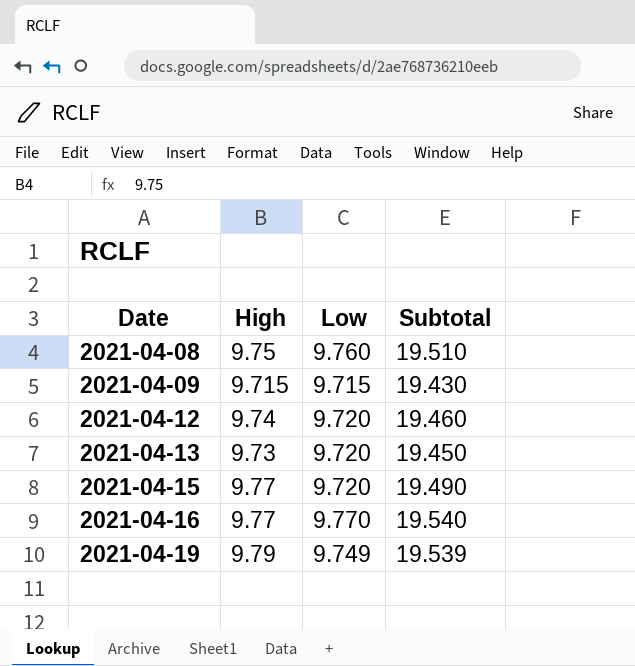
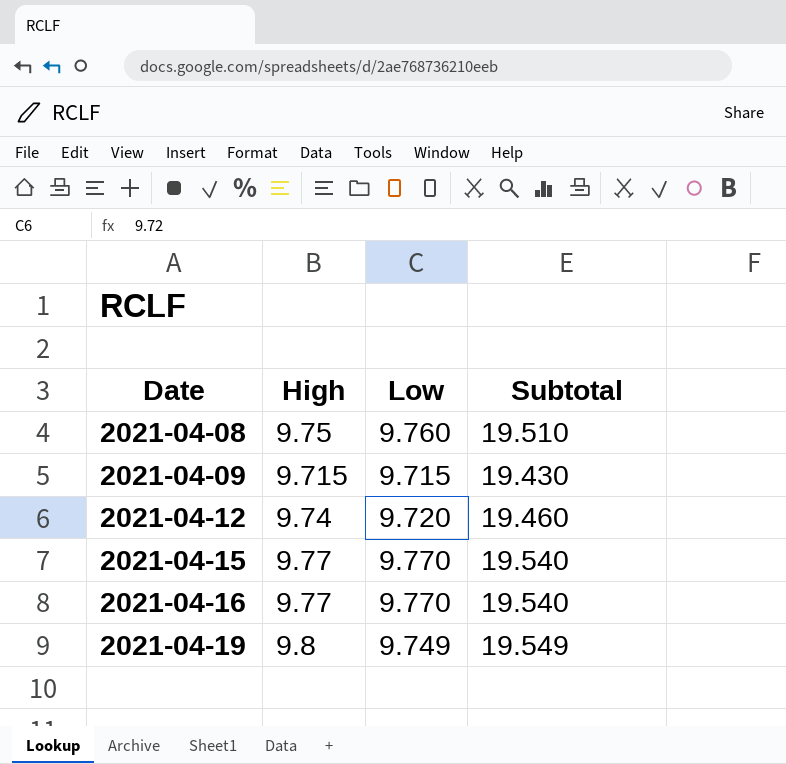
row 2021-04-13: 9.73 | 9.720 | 19.450 -> none
2021-04-15 | Low: 9.720 -> 9.770
2021-04-15 | Subtotal: 19.490 -> 19.540
2021-04-19 | High: 9.79 -> 9.8
2021-04-19 | Subtotal: 19.539 -> 19.549

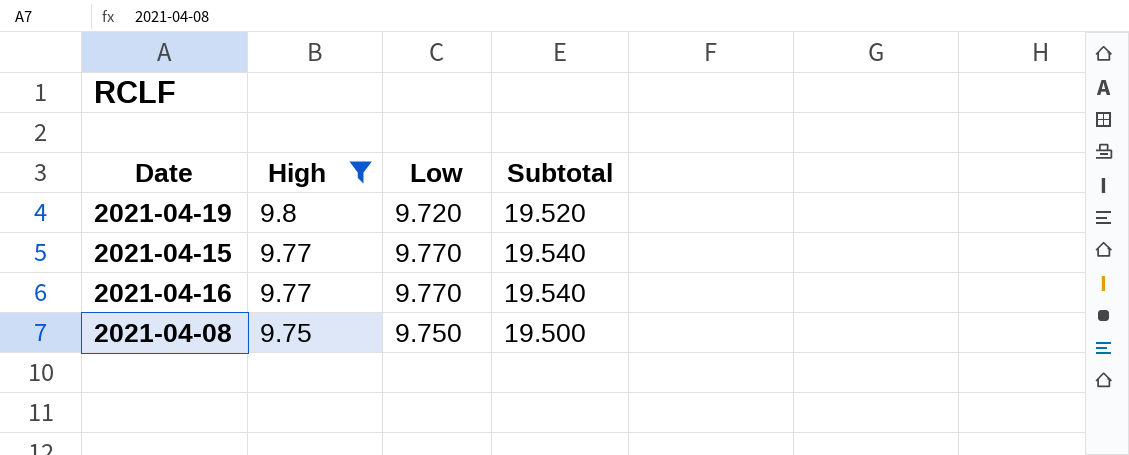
filter: none -> High >= 9.75
row order: Date ascending -> High descending
2021-04-19 | Low: 9.749 -> 9.720
2021-04-19 | Subtotal: 19.549 -> 19.520
2021-04-08 | Low: 9.760 -> 9.750
2021-04-08 | Subtotal: 19.510 -> 19.500

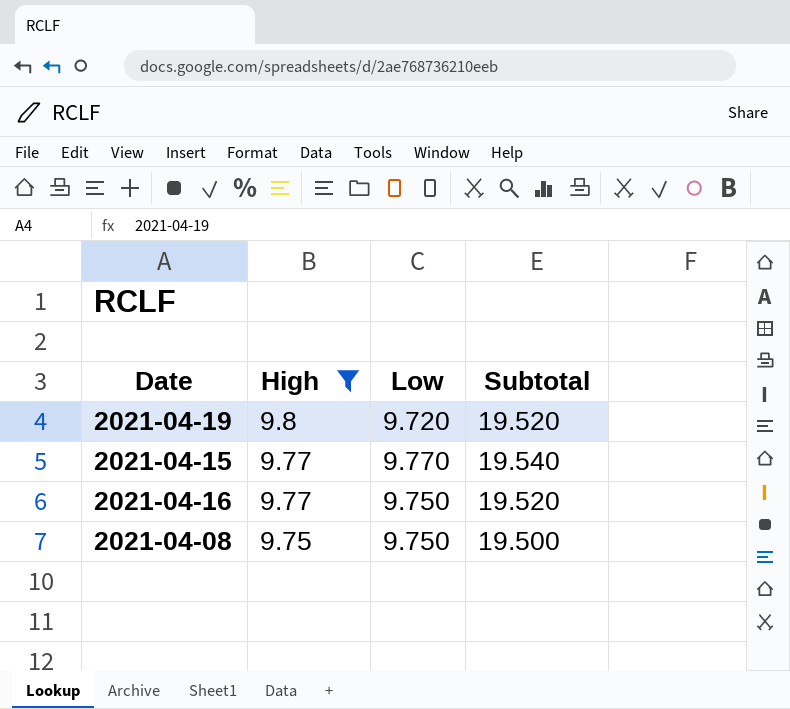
2021-04-16 | Low: 9.770 -> 9.750
2021-04-16 | Subtotal: 19.540 -> 19.520

